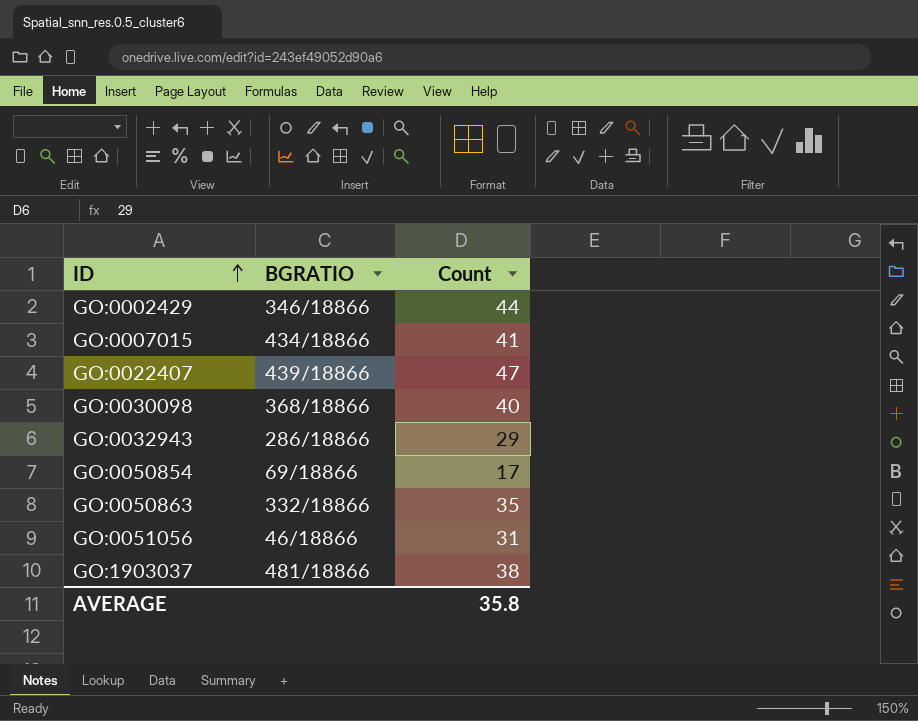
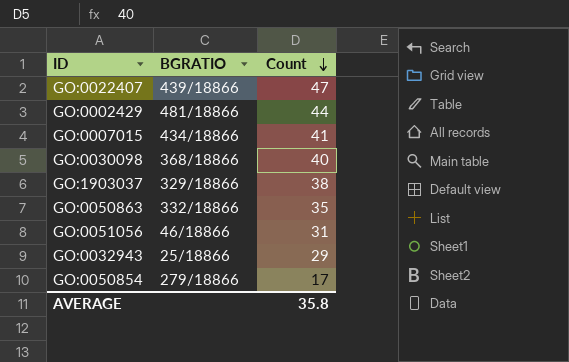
row order: ID ascending -> Count descending
GO:0002429 | BGRATIO: 346/18866 -> 481/18866
GO:1903037 | BGRATIO: 481/18866 -> 329/18866
GO:0032943 | BGRATIO: 286/18866 -> 25/18866
GO:0050854 | BGRATIO: 69/18866 -> 279/18866

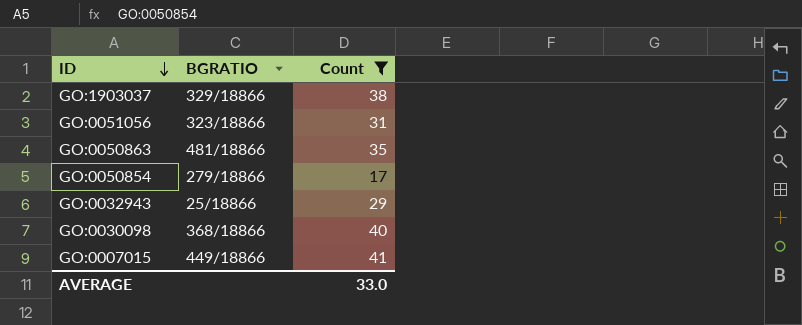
filter: none -> Count <= 41
row order: Count descending -> ID descending
GO:0051056 | BGRATIO: 46/18866 -> 323/18866
GO:0050863 | BGRATIO: 332/18866 -> 481/18866
GO:0007015 | BGRATIO: 434/18866 -> 449/18866
AVERAGE | Count: 35.8 -> 33.0

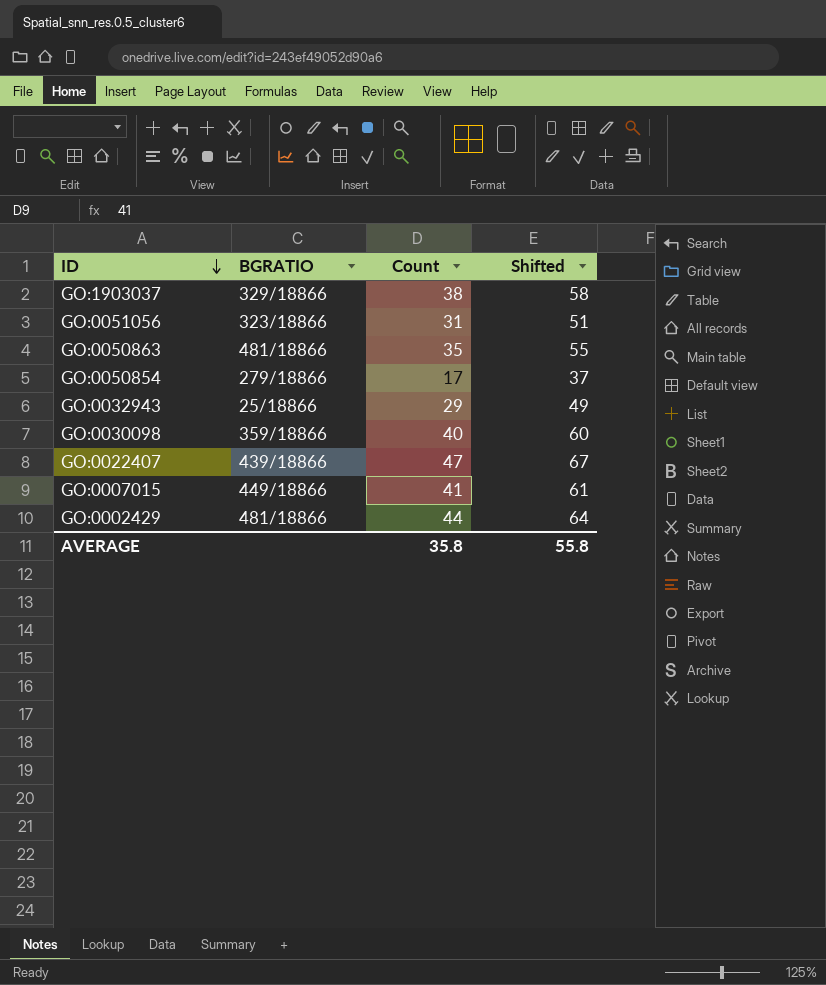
filter: Count <= 41 -> none
column Shifted | formula: none -> [Count] + 20
GO:0030098 | BGRATIO: 368/18866 -> 359/18866
AVERAGE | Count: 33.0 -> 35.8

